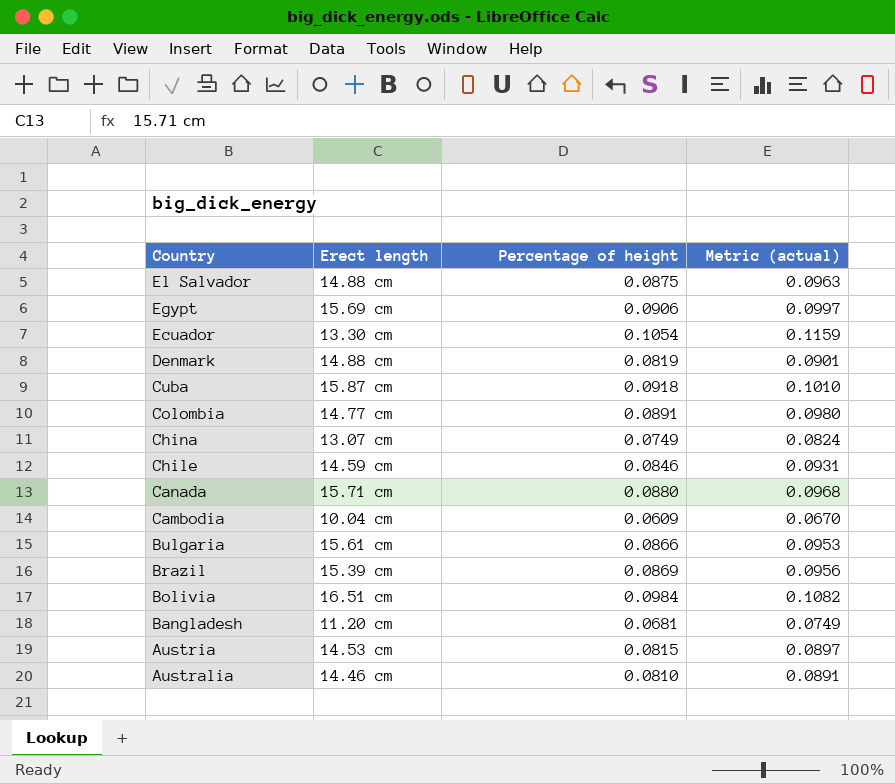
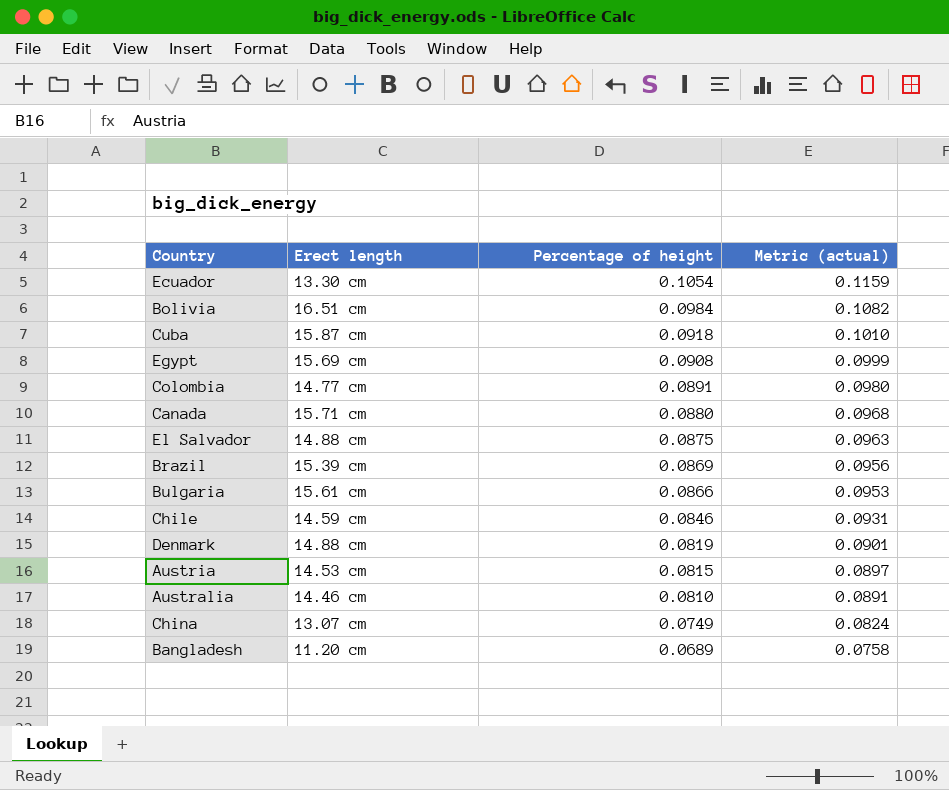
row order: Country descending -> Percentage of height descending
row Cambodia: 10.04 cm | 0.0609 | 0.0670 -> none
Egypt | Percentage of height: 0.0906 -> 0.0908
Egypt | Metric (actual): 0.0997 -> 0.0999
Bangladesh | Percentage of height: 0.0681 -> 0.0689
Bangladesh | Metric (actual): 0.0749 -> 0.0758

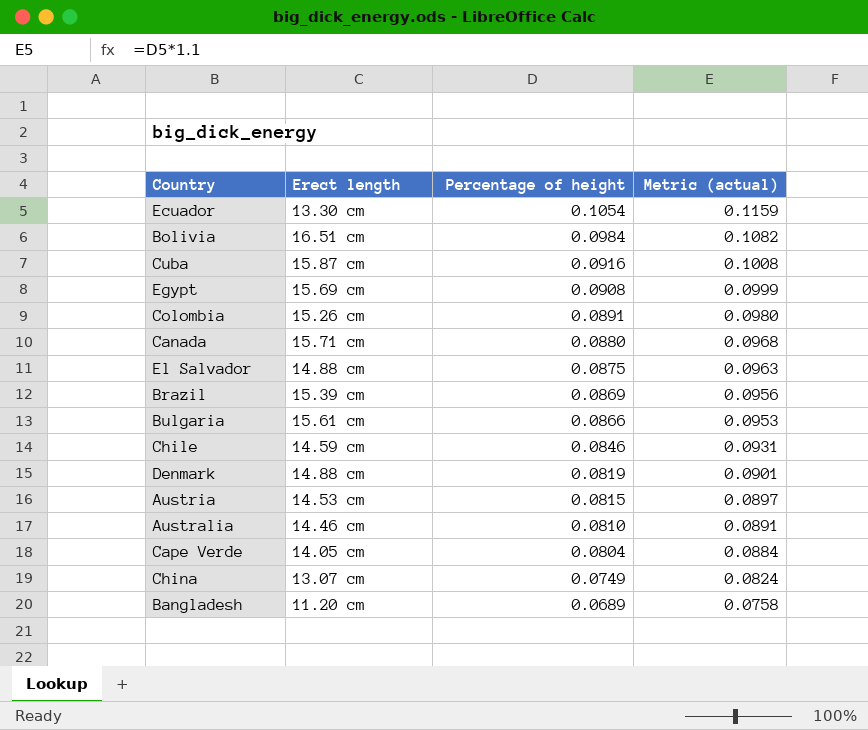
Cuba | Percentage of height: 0.0918 -> 0.0916
Cuba | Metric (actual): 0.1010 -> 0.1008
Colombia | Erect length: 14.77 cm -> 15.26 cm
row Cape Verde: none -> 14.05 cm | 0.0804 | 0.0884

